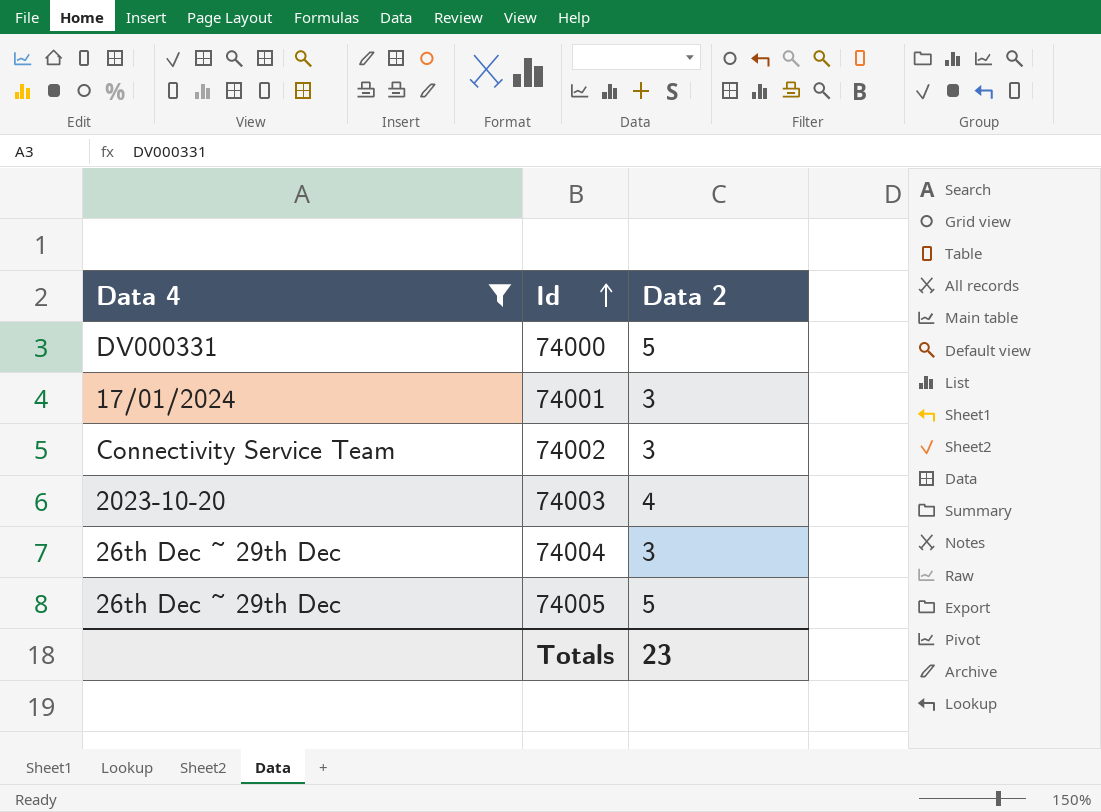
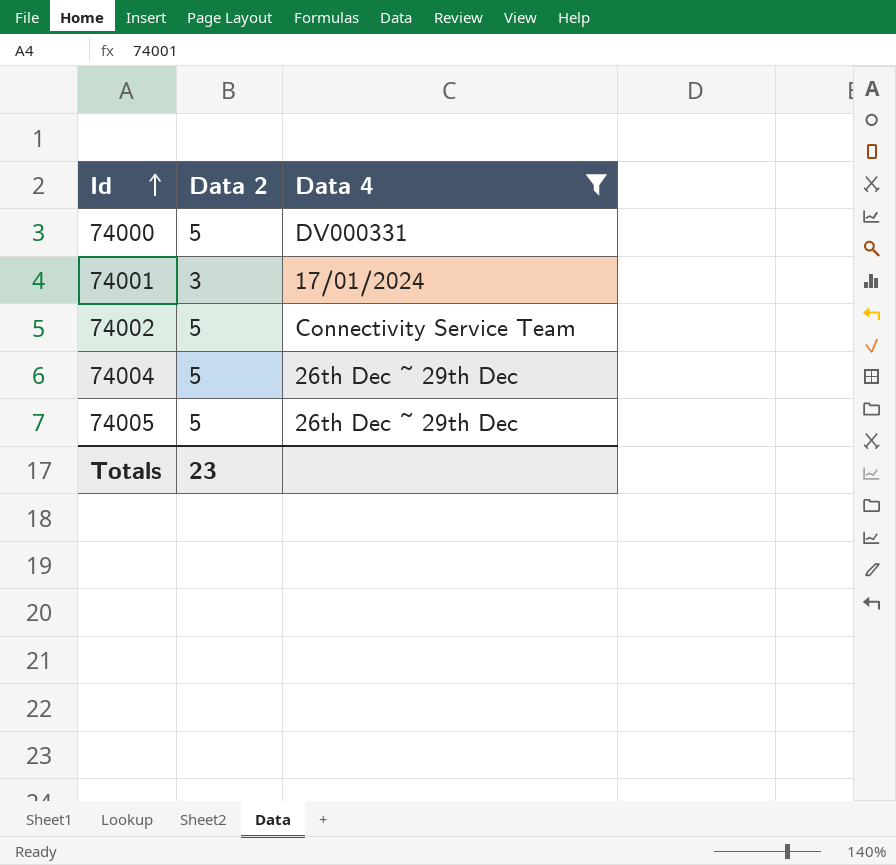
column Data 4 | position: 1 -> 3
row 74003: 2023-10-20 | 4 -> none
74002 | Data 2: 3 -> 5
74004 | Data 2: 3 -> 5

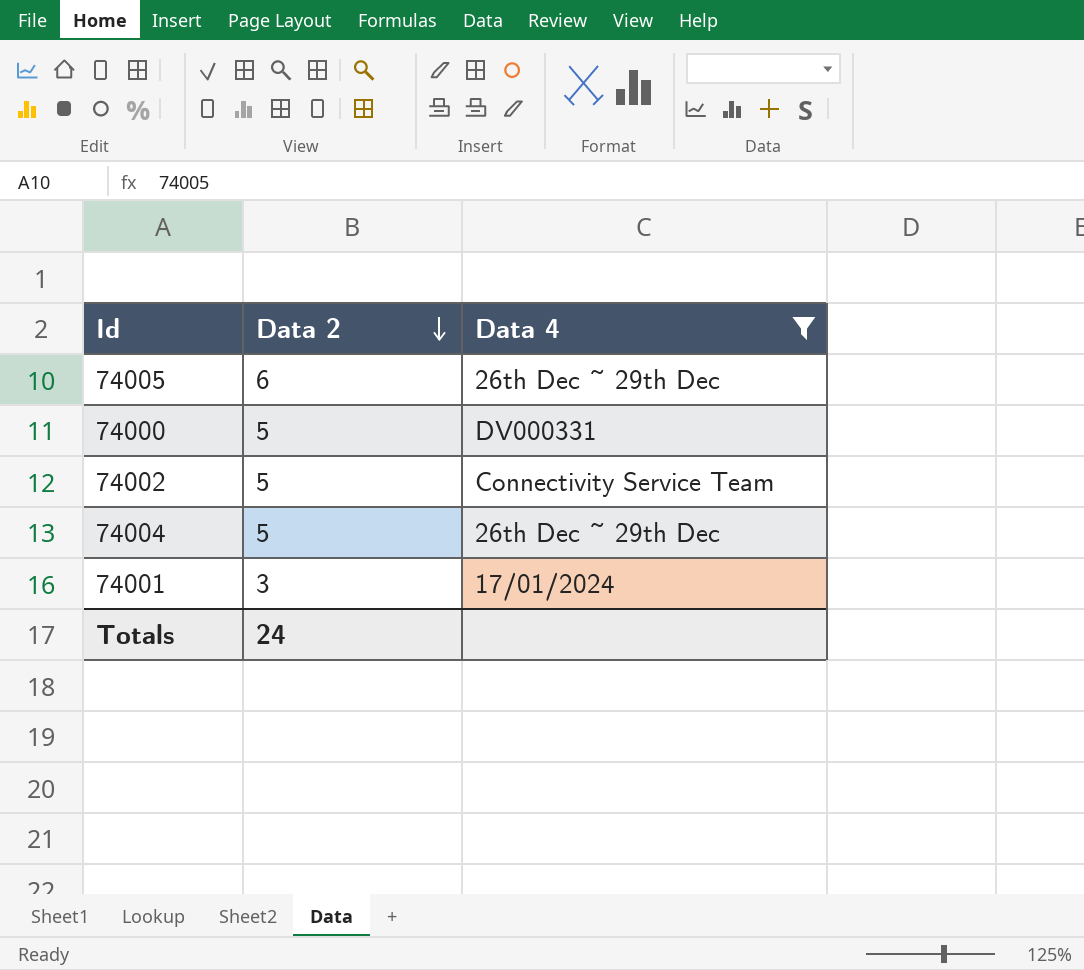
row order: Id ascending -> Data 2 descending
74005 | Data 2: 5 -> 6
Totals | Data 2: 23 -> 24

